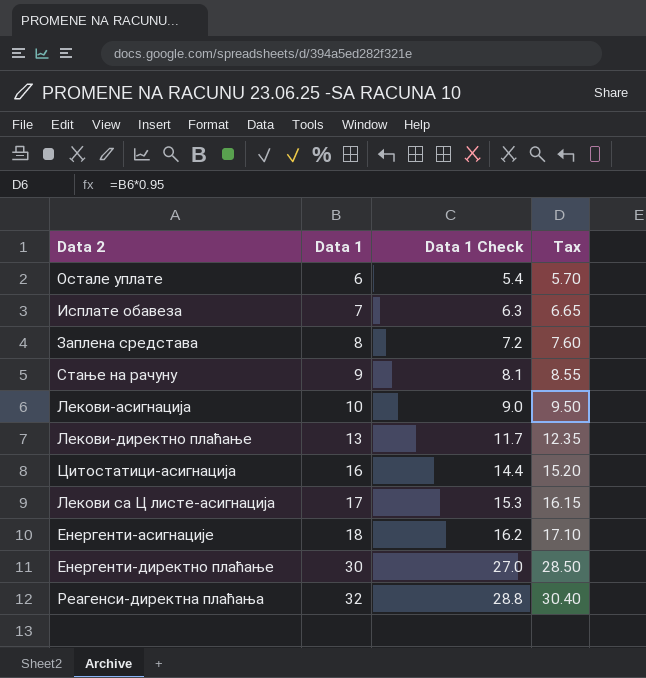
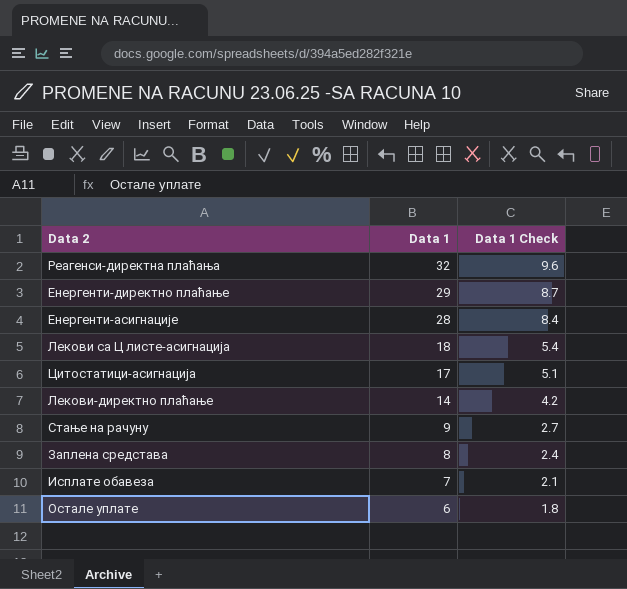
row order: Data 1 ascending -> Data 1 descending
column Tax | formula: [Data 1] * 0.95 -> none
column Data 1 Check | formula: [Data 1] * 0.9 -> [Data 1] * 0.3
row Лекови-асигнација: 10 | 9.0 | 9.50 -> none
Енергенти-директно плаћање | Data 1: 30 -> 29
Енергенти-асигнације | Data 1: 18 -> 28
Лекови са Ц листе-асигнација | Data 1: 17 -> 18
Цитостатици-асигнација | Data 1: 16 -> 17
Лекови-директно плаћање | Data 1: 13 -> 14

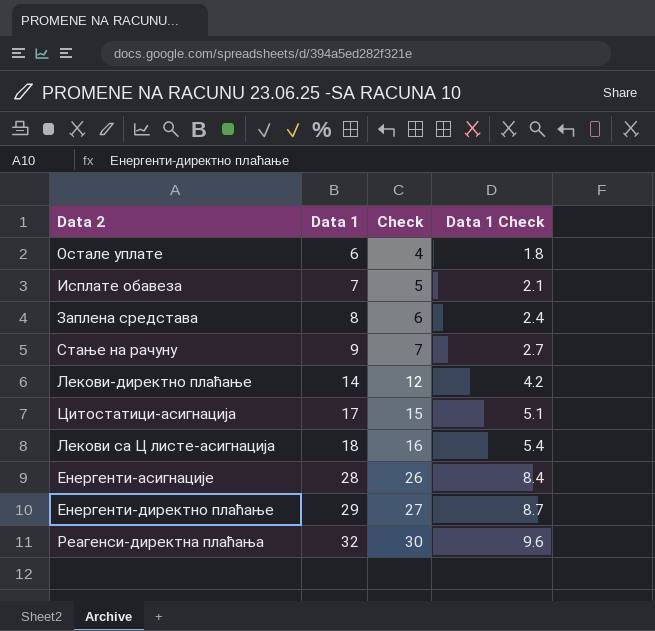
row order: Data 1 descending -> Data 1 ascending
column Check | formula: none -> [Data 1] - 2

